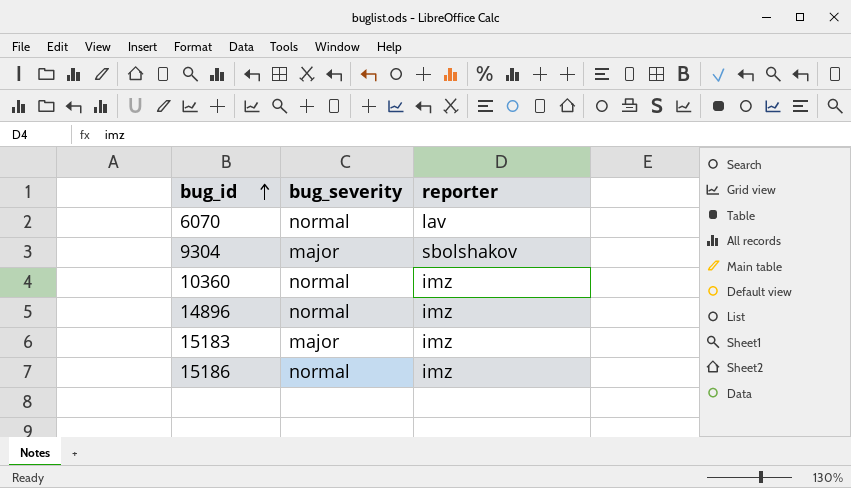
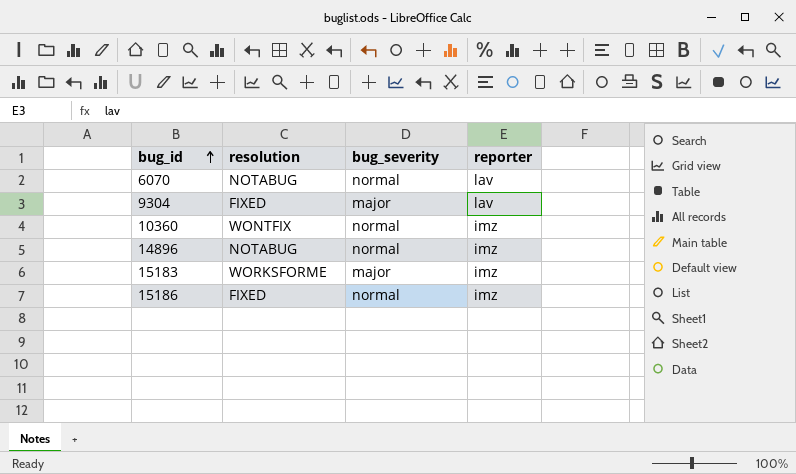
column resolution | position: none -> 2
9304 | reporter: sbolshakov -> lav

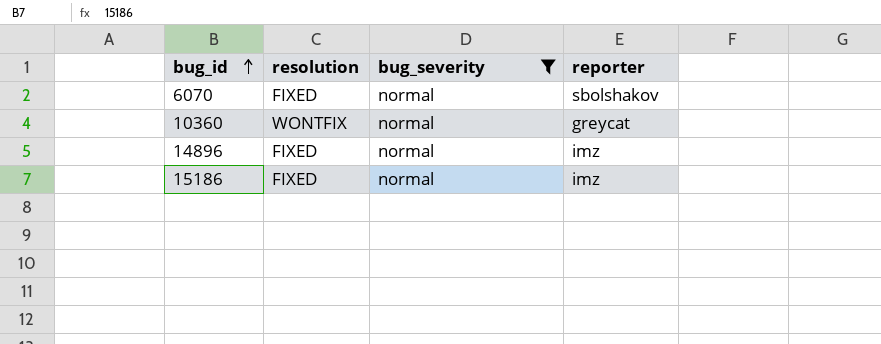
filter: none -> bug_severity = normal
6070 | resolution: NOTABUG -> FIXED
6070 | reporter: lav -> sbolshakov
10360 | reporter: imz -> greycat
14896 | resolution: NOTABUG -> FIXED

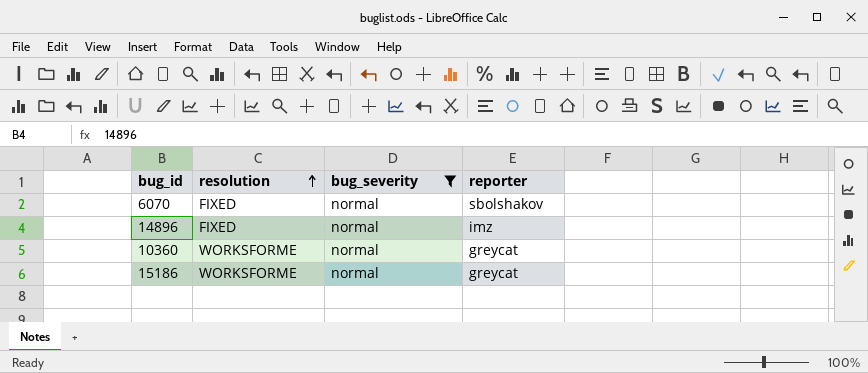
row order: bug_id ascending -> resolution ascending
10360 | resolution: WONTFIX -> WORKSFORME
15186 | resolution: FIXED -> WORKSFORME
15186 | reporter: imz -> greycat

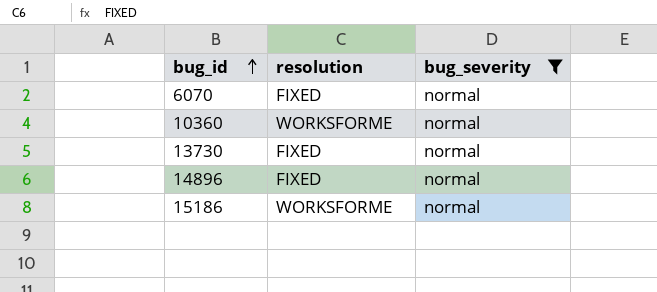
row order: resolution ascending -> bug_id ascending
column reporter | position: 4 -> none
row 13730: none -> FIXED | normal

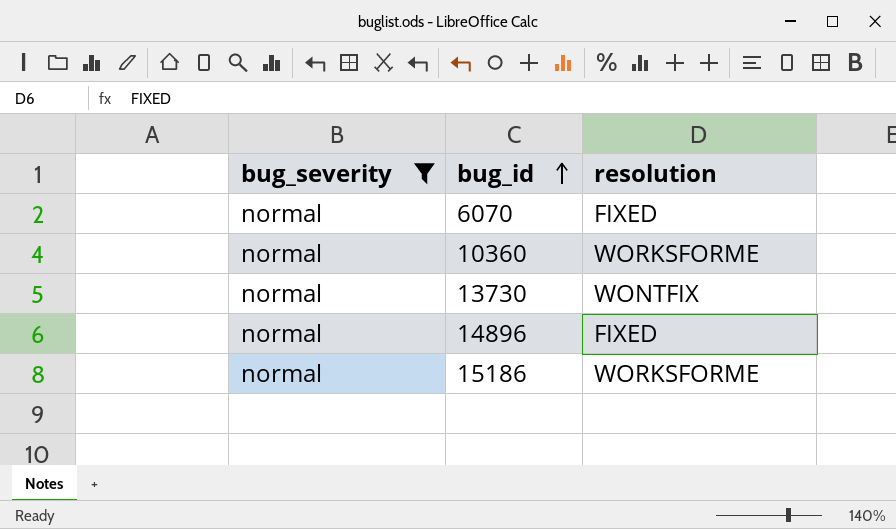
column bug_severity | position: 3 -> 1
13730 | resolution: FIXED -> WONTFIX

